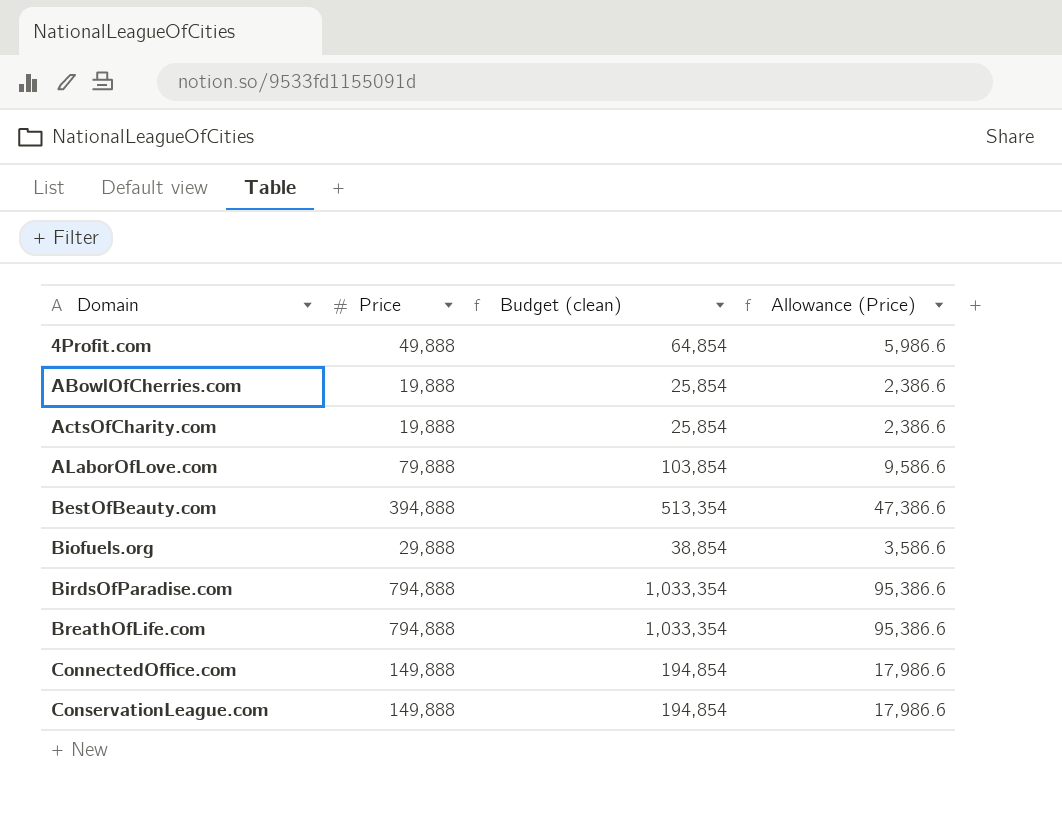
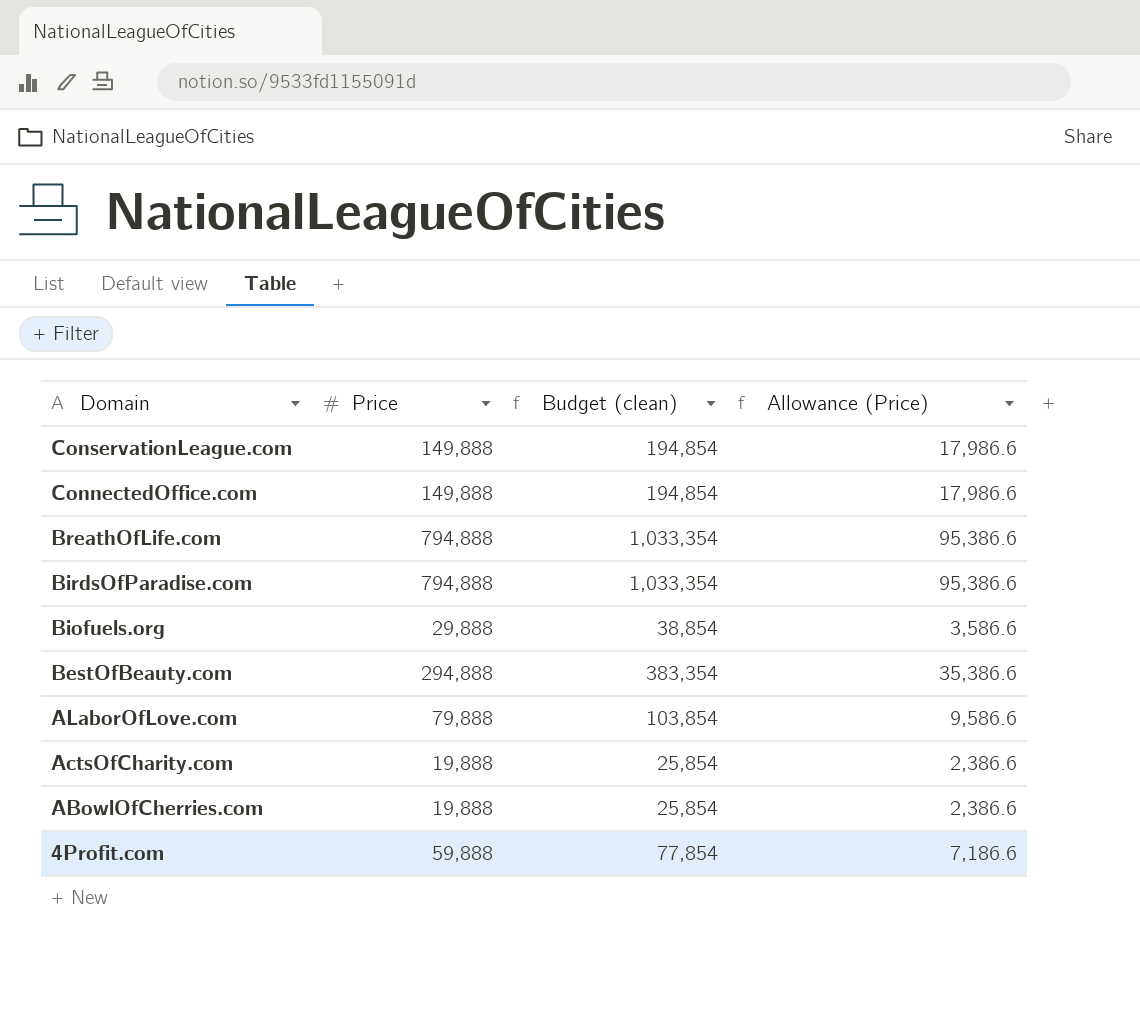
row order: Domain ascending -> Domain descending
BestOfBeauty.com | Price: 394,888 -> 294,888
BestOfBeauty.com | Budget (clean): 513,354 -> 383,354
BestOfBeauty.com | Allowance (Price): 47,386.6 -> 35,386.6
4Profit.com | Price: 49,888 -> 59,888
4Profit.com | Budget (clean): 64,854 -> 77,854
4Profit.com | Allowance (Price): 5,986.6 -> 7,186.6

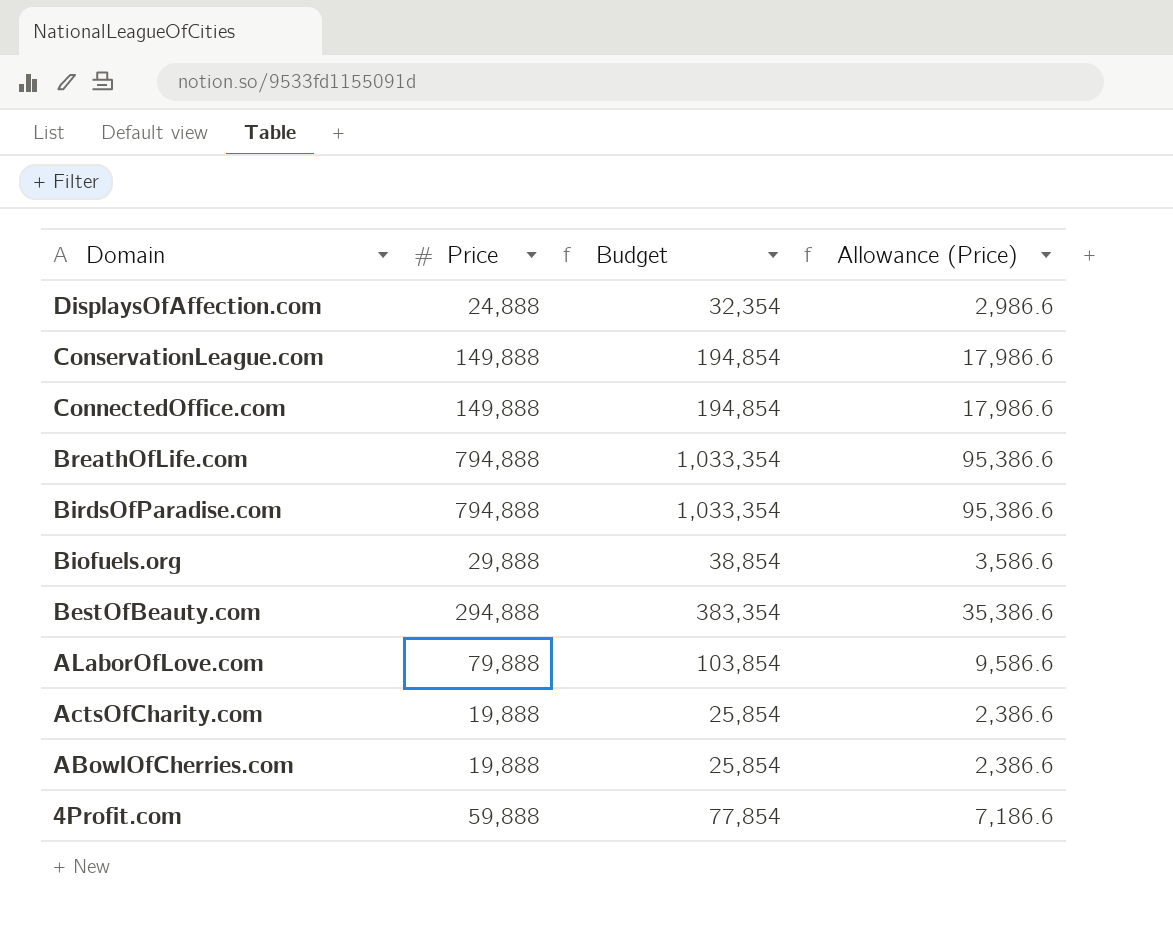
column name: Budget (clean) -> Budget
row DisplaysOfAffection.com: none -> 24,888 | 32,354 | 2,986.6

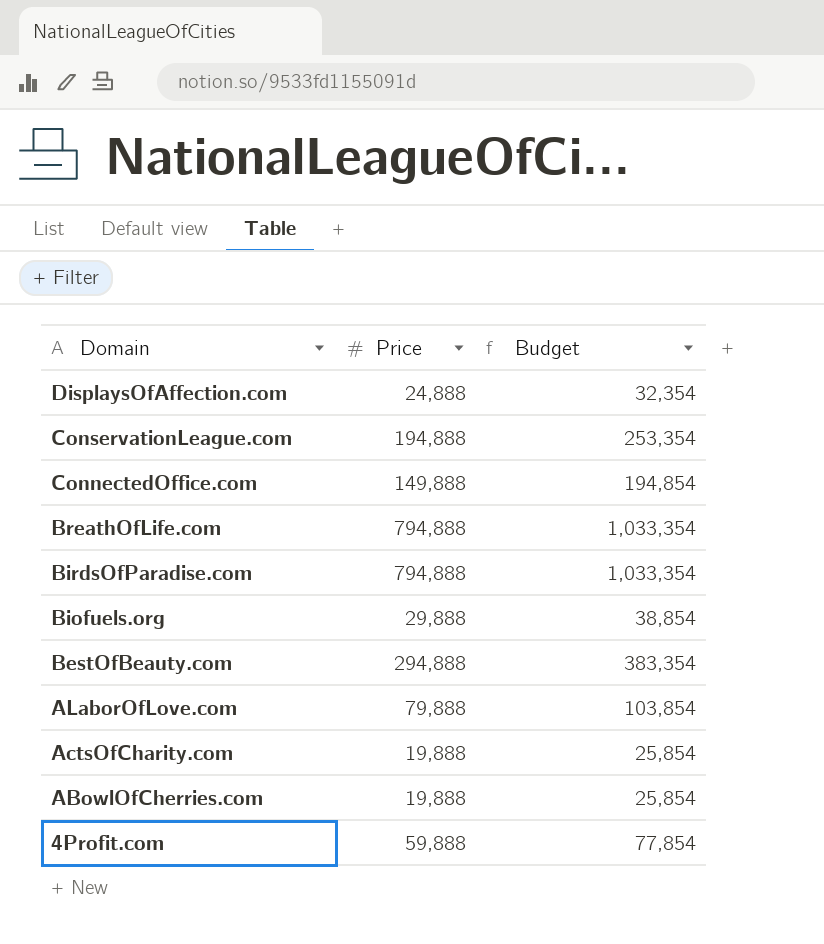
column Allowance (Price) | formula: [Price] * 0.12 -> none
ConservationLeague.com | Price: 149,888 -> 194,888
ConservationLeague.com | Budget: 194,854 -> 253,354

